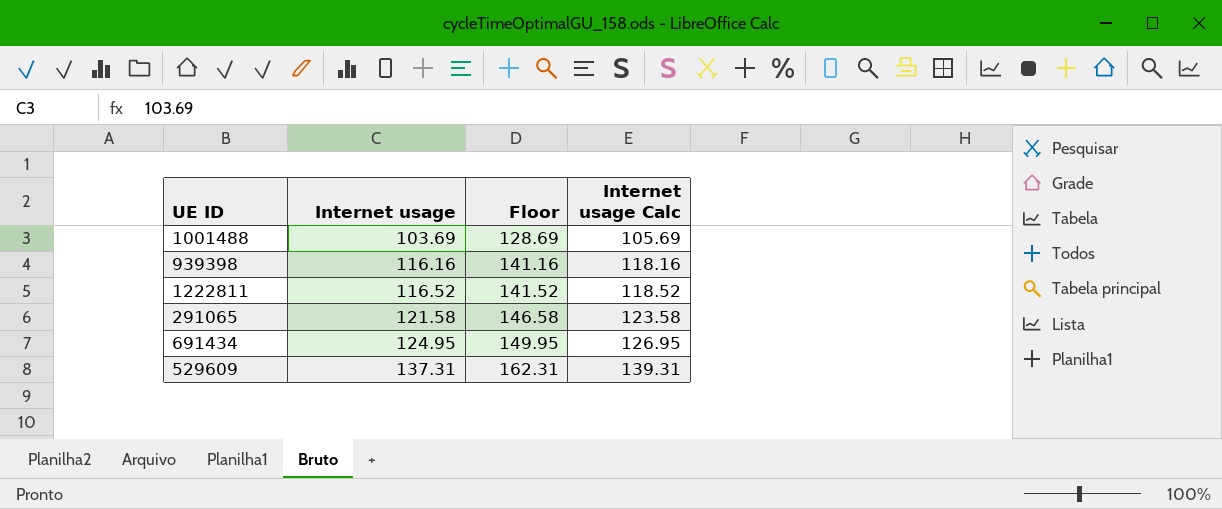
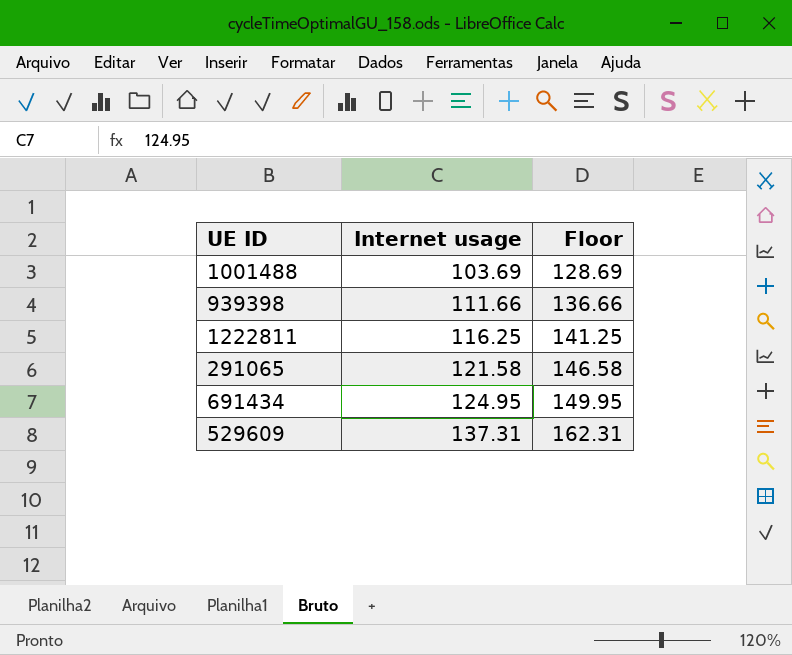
column Internet usage Calc | formula: [Internet usage] + 2 -> none
939398 | Internet usage: 116.16 -> 111.66
939398 | Floor: 141.16 -> 136.66
1222811 | Internet usage: 116.52 -> 116.25
1222811 | Floor: 141.52 -> 141.25

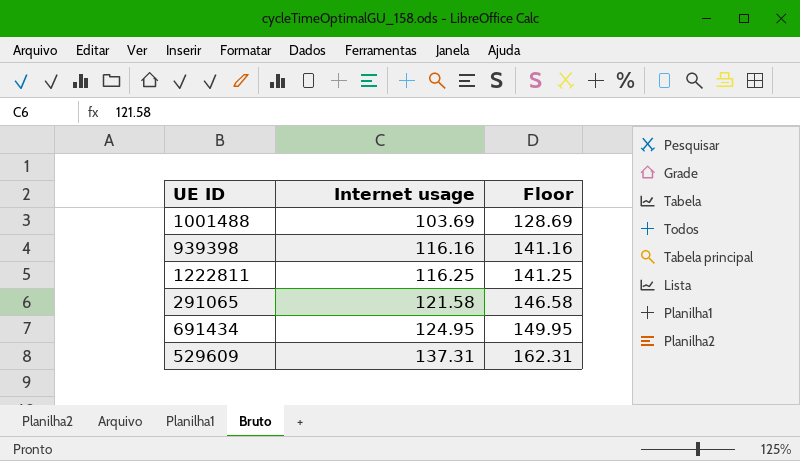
939398 | Internet usage: 111.66 -> 116.16
939398 | Floor: 136.66 -> 141.16

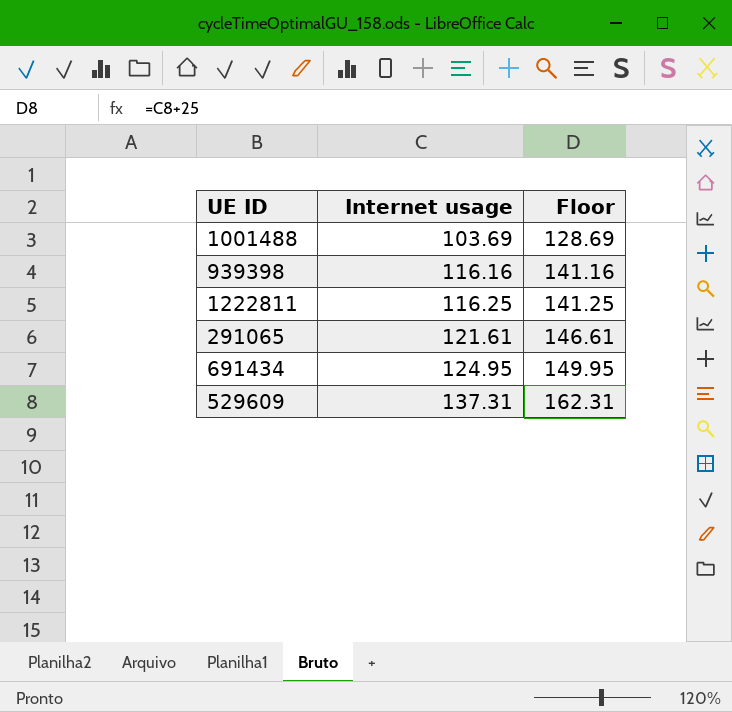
291065 | Internet usage: 121.58 -> 121.61
291065 | Floor: 146.58 -> 146.61

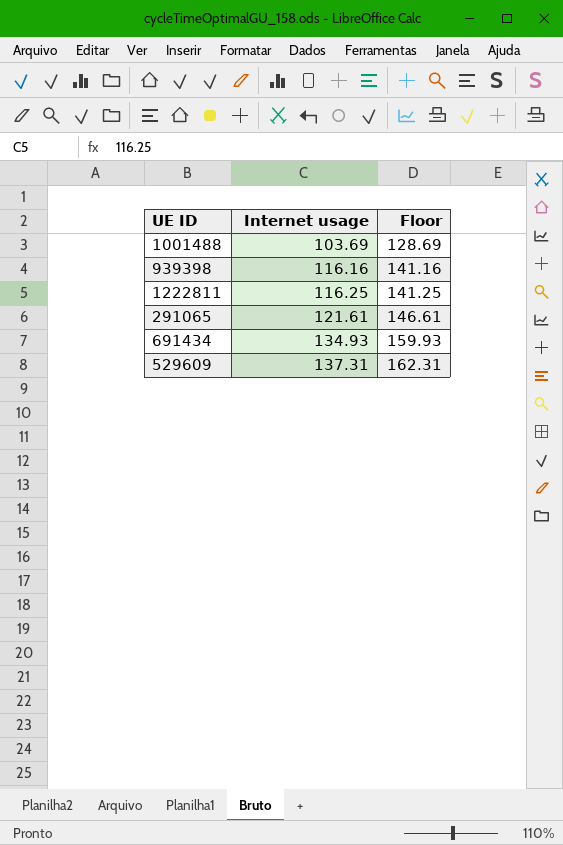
691434 | Internet usage: 124.95 -> 134.93
691434 | Floor: 149.95 -> 159.93

